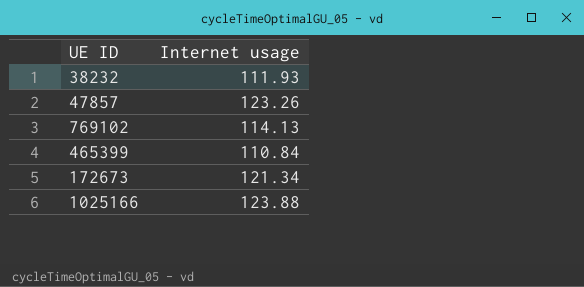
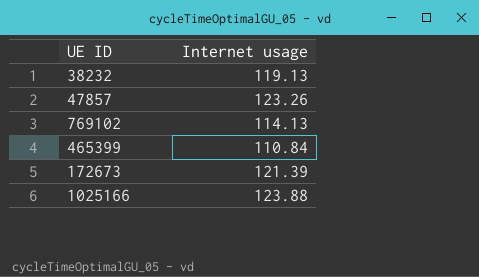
38232 | Internet usage: 111.93 -> 119.13
172673 | Internet usage: 121.34 -> 121.39

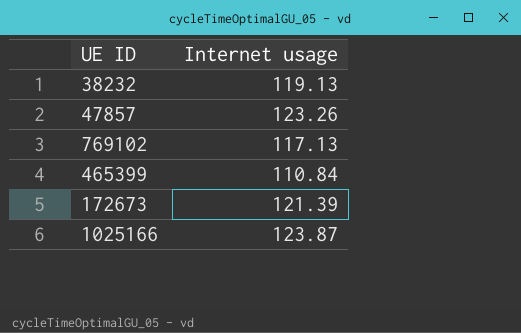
769102 | Internet usage: 114.13 -> 117.13
1025166 | Internet usage: 123.88 -> 123.87

